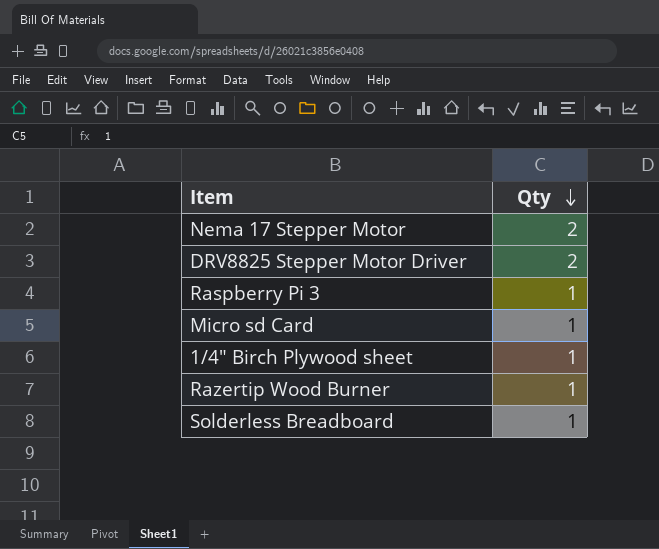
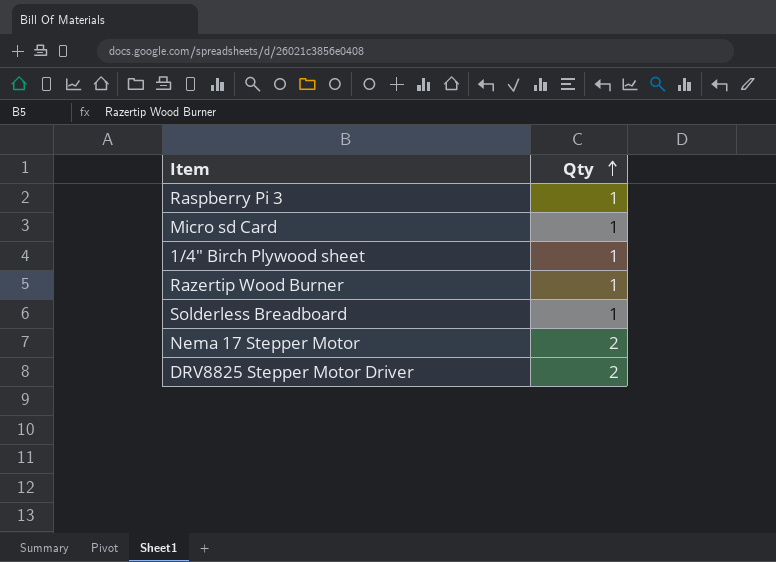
row order: Qty descending -> Qty ascending

